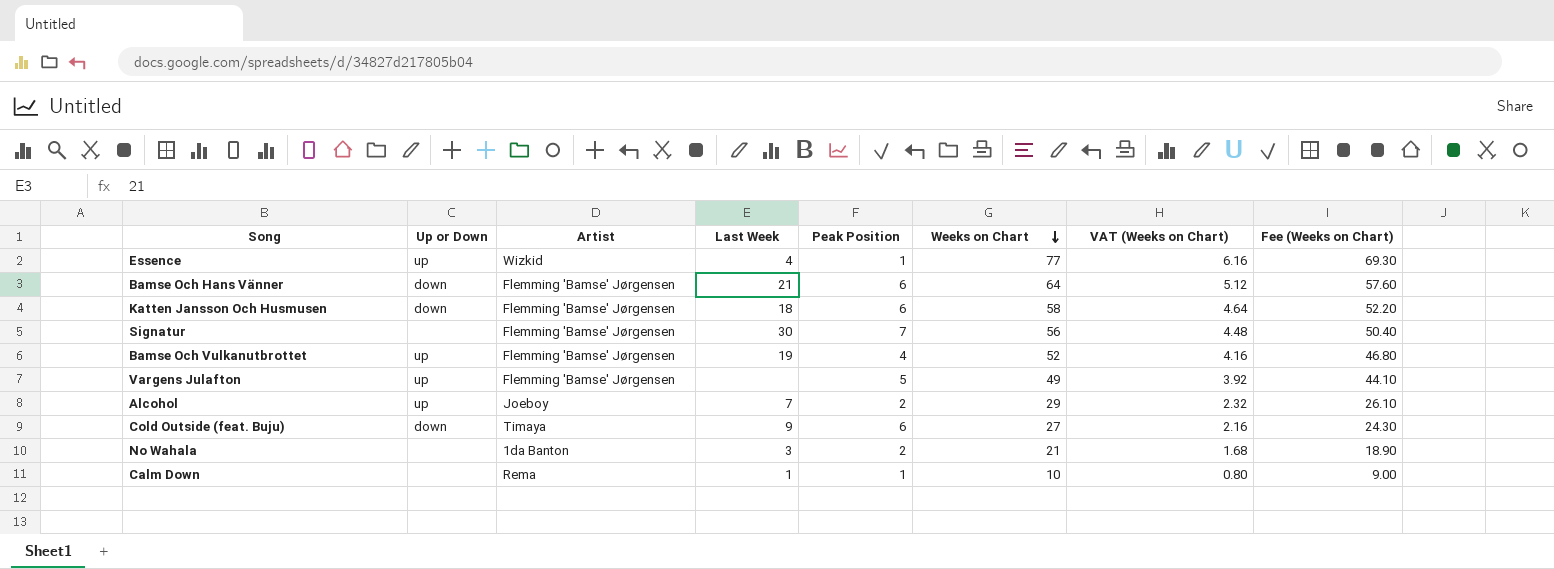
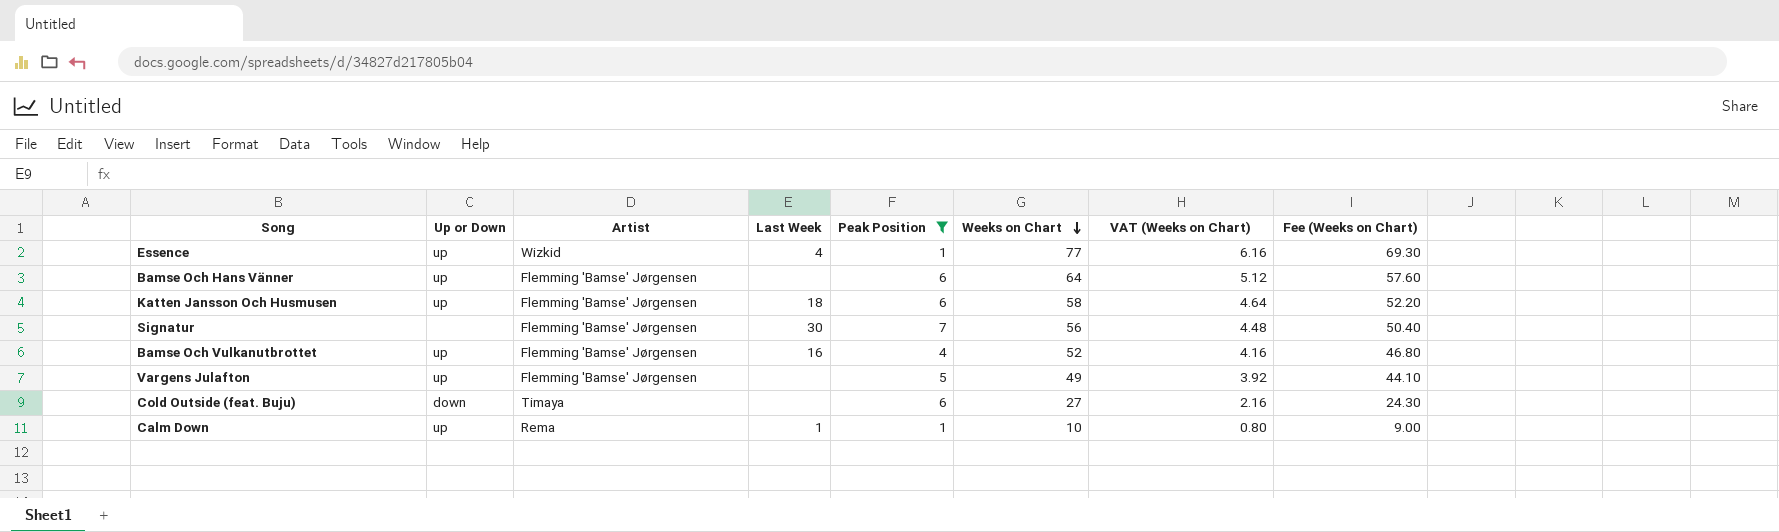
filter: none -> Peak Position != 2
Bamse Och Hans Vänner | Up or Down: down -> up
Bamse Och Hans Vänner | Last Week: 21 -> none
Katten Jansson Och Husmusen | Up or Down: down -> up
Bamse Och Vulkanutbrottet | Last Week: 19 -> 16
Cold Outside (feat. Buju) | Last Week: 9 -> none
Calm Down | Up or Down: none -> up

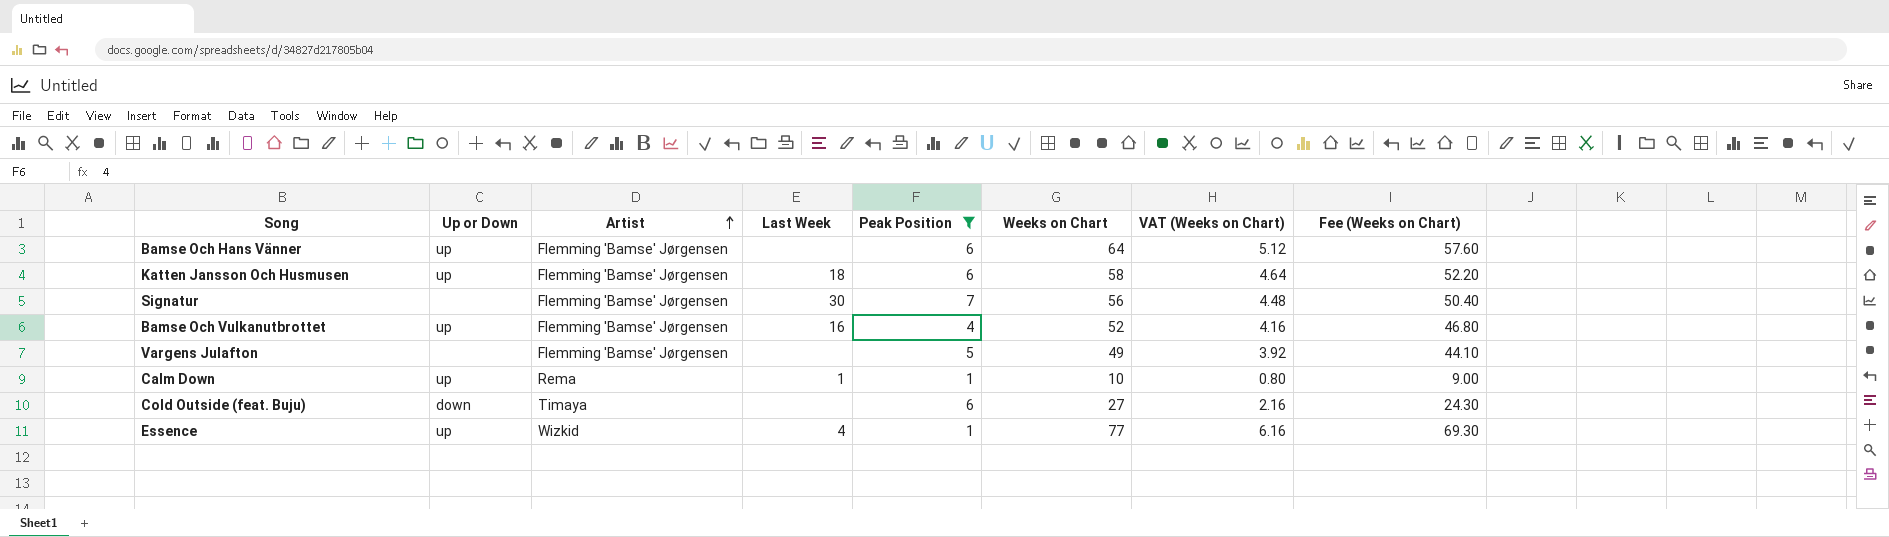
row order: Weeks on Chart descending -> Artist ascending
Vargens Julafton | Up or Down: up -> none

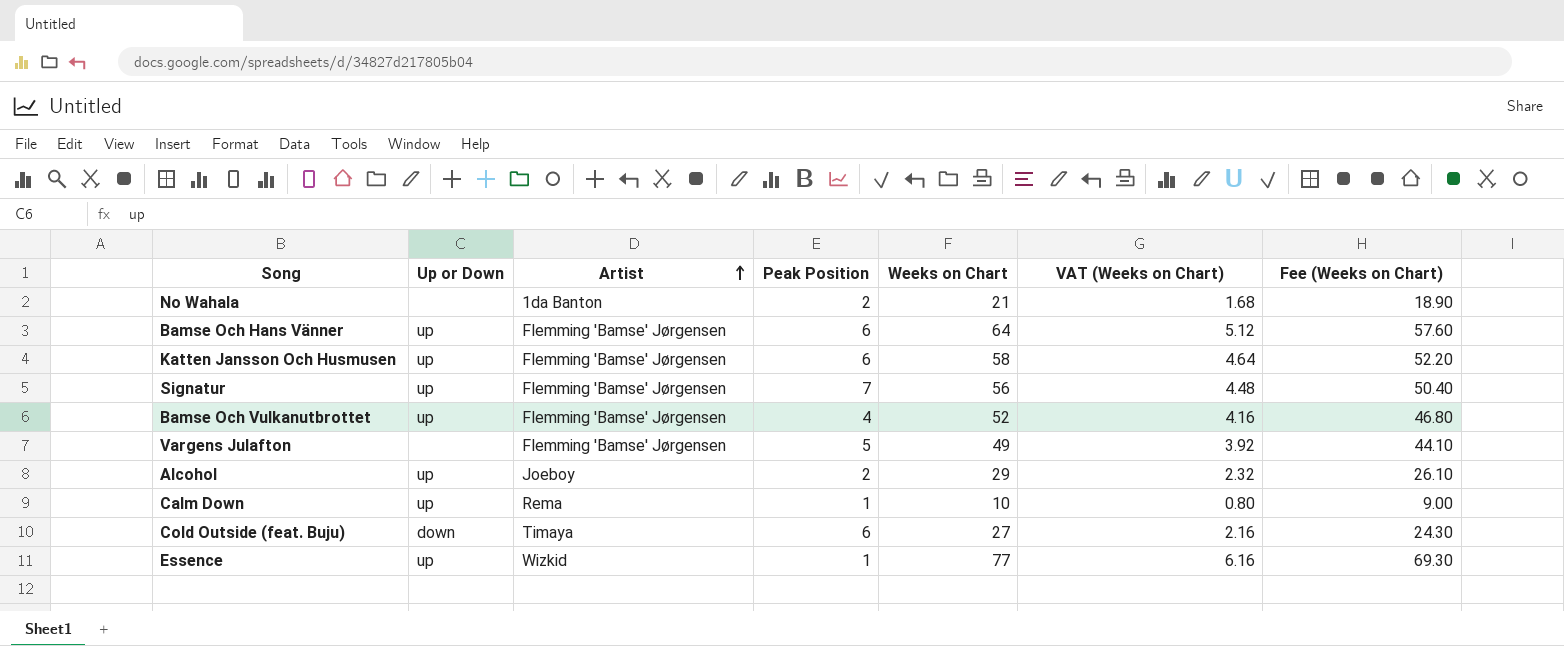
filter: Peak Position != 2 -> none
column Last Week | position: 4 -> none
Signatur | Up or Down: none -> up

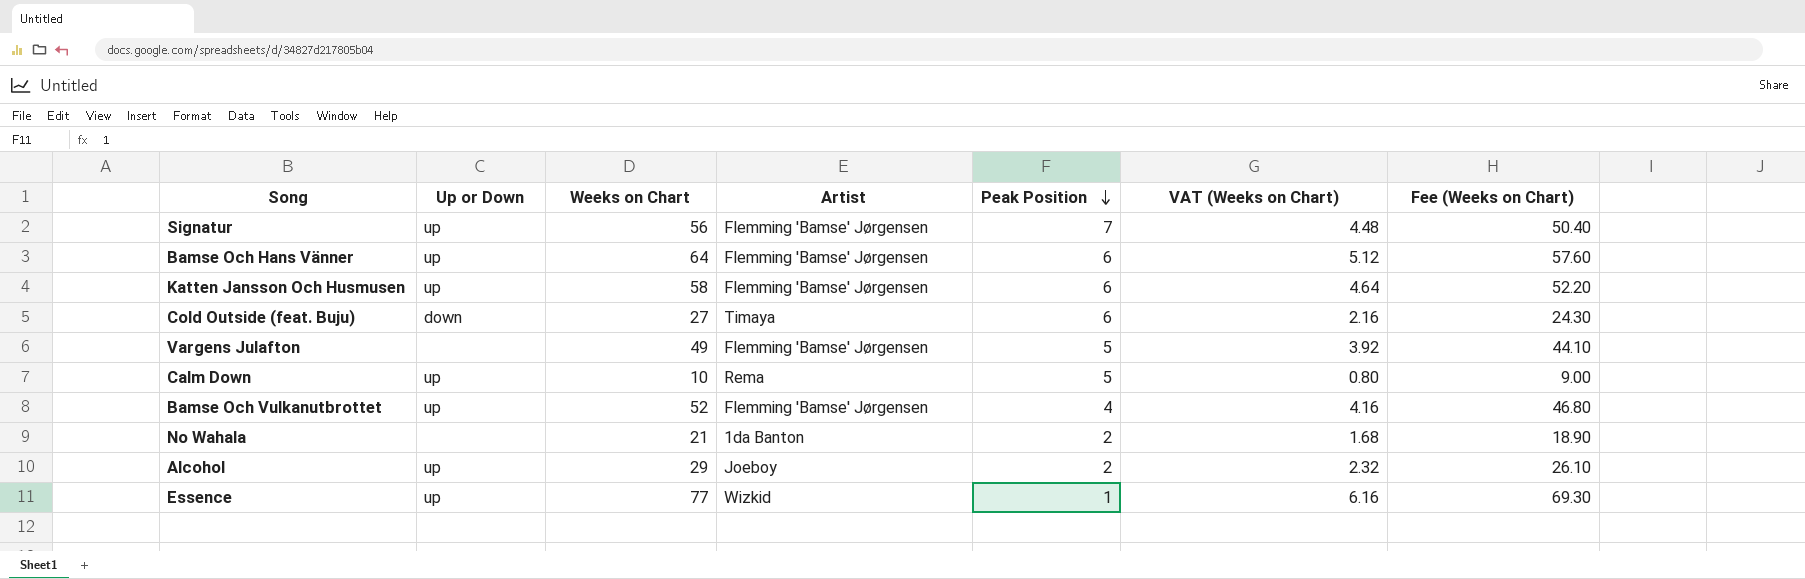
row order: Artist ascending -> Peak Position descending
column Weeks on Chart | position: 5 -> 3
Calm Down | Peak Position: 1 -> 5

